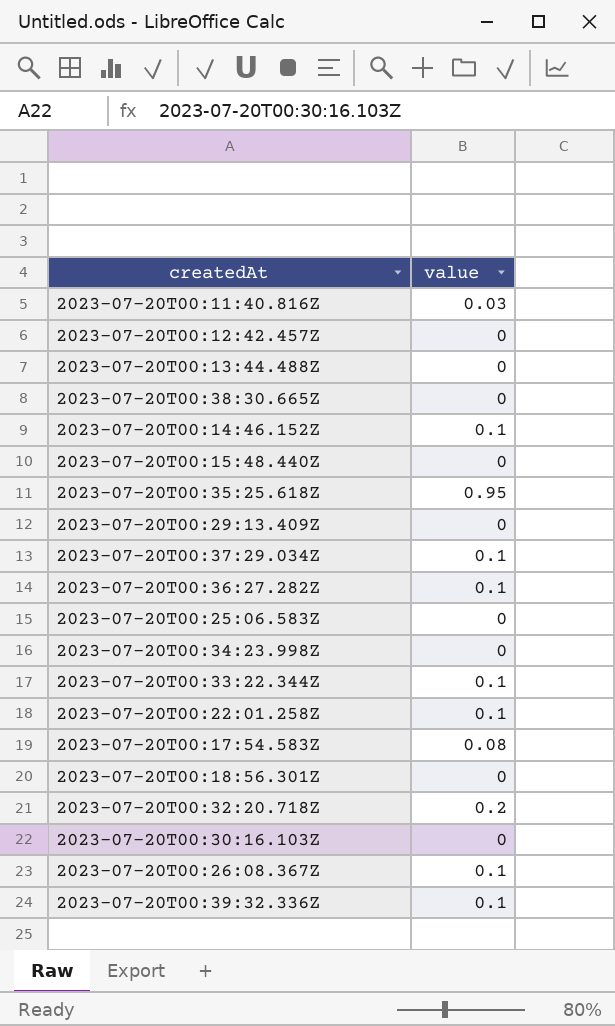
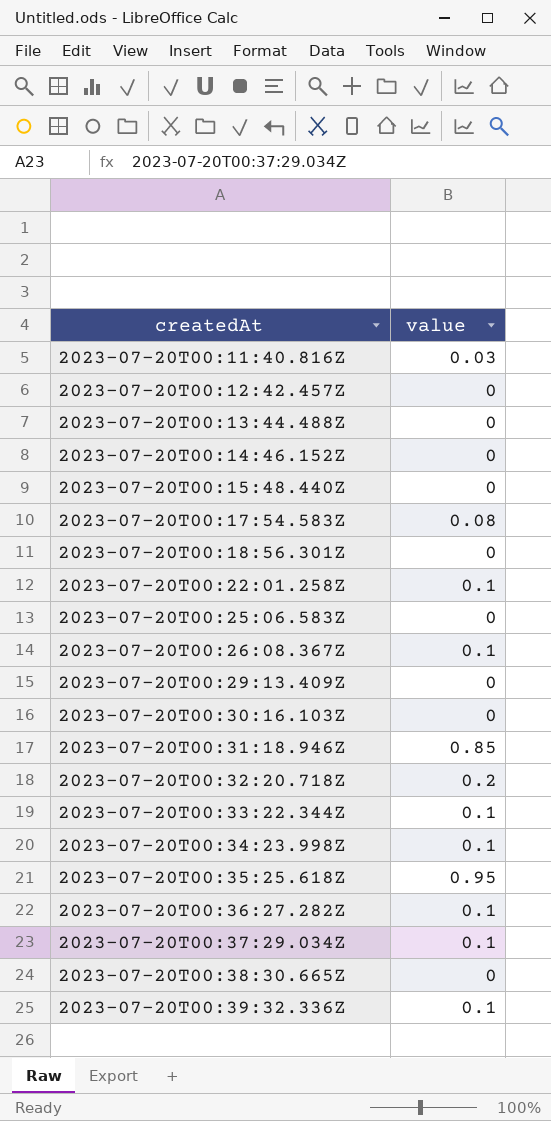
row order: none -> createdAt ascending
2023-07-20T00:14:46.152Z | value: 0.1 -> 0
row 2023-07-20T00:31:18.946Z: none -> 0.85
2023-07-20T00:34:23.998Z | value: 0 -> 0.1

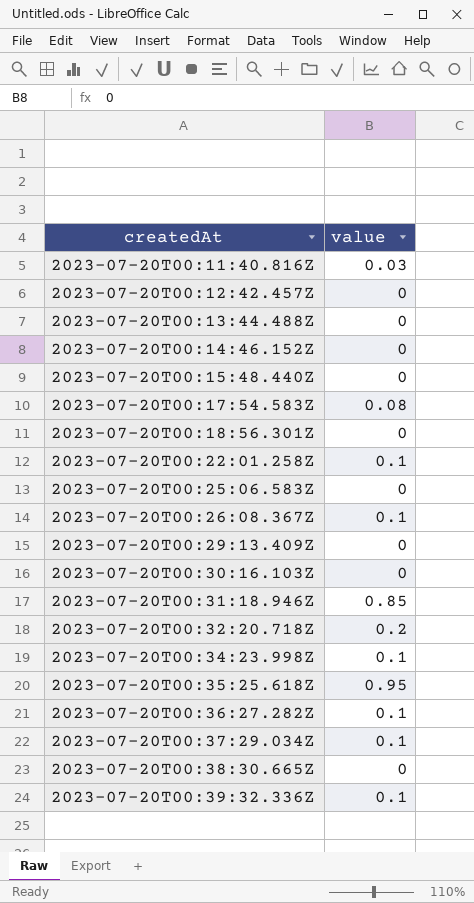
row 2023-07-20T00:33:22.344Z: 0.1 -> none

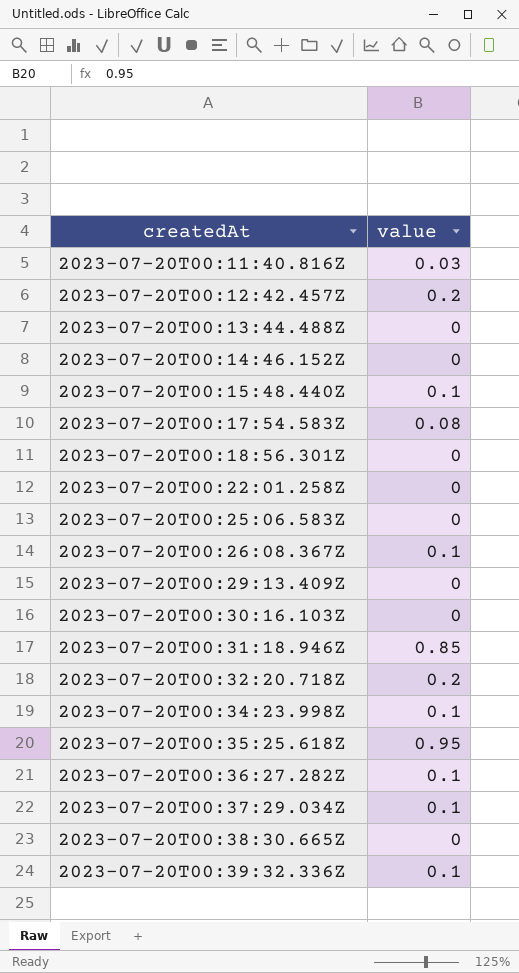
2023-07-20T00:12:42.457Z | value: 0 -> 0.2
2023-07-20T00:15:48.440Z | value: 0 -> 0.1
2023-07-20T00:22:01.258Z | value: 0.1 -> 0

